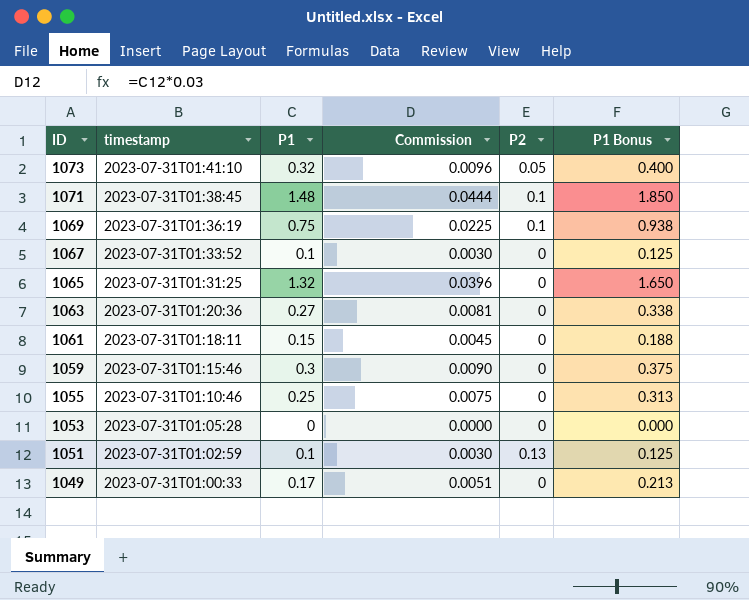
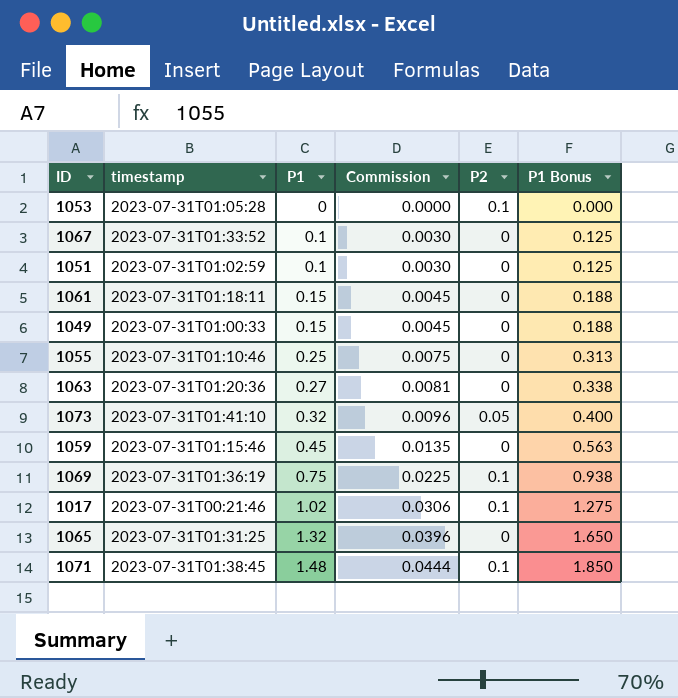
row order: ID descending -> P1 ascending
1053 | P2: 0 -> 0.1
1051 | P2: 0.13 -> 0
1049 | P1: 0.17 -> 0.15
1049 | Commission: 0.0051 -> 0.0045
1049 | P1 Bonus: 0.213 -> 0.188
1059 | P1: 0.3 -> 0.45
1059 | Commission: 0.0090 -> 0.0135
1059 | P1 Bonus: 0.375 -> 0.563
row 1017: none -> 2023-07-31T00:21:46 | 1.02 | 0.0306 | 0.1 | 1.275

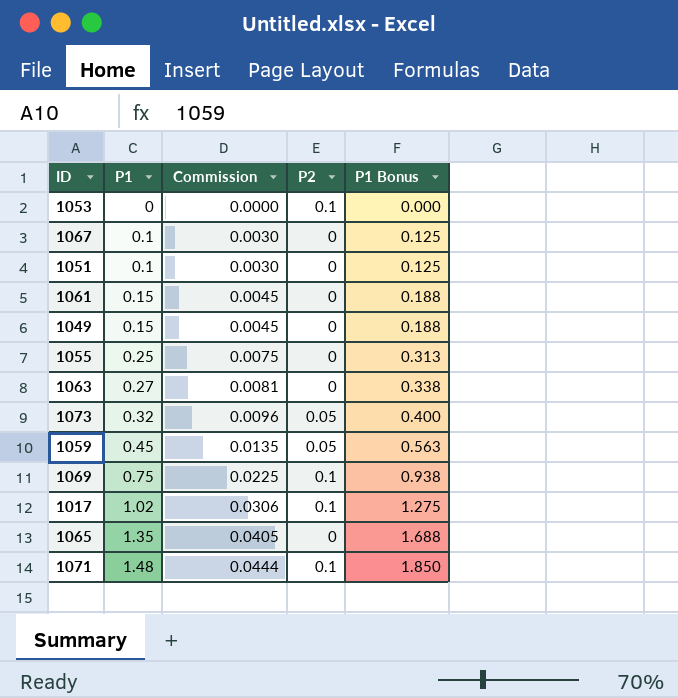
column timestamp | position: 2 -> none
1059 | P2: 0 -> 0.05
1065 | P1: 1.32 -> 1.35
1065 | Commission: 0.0396 -> 0.0405
1065 | P1 Bonus: 1.650 -> 1.688

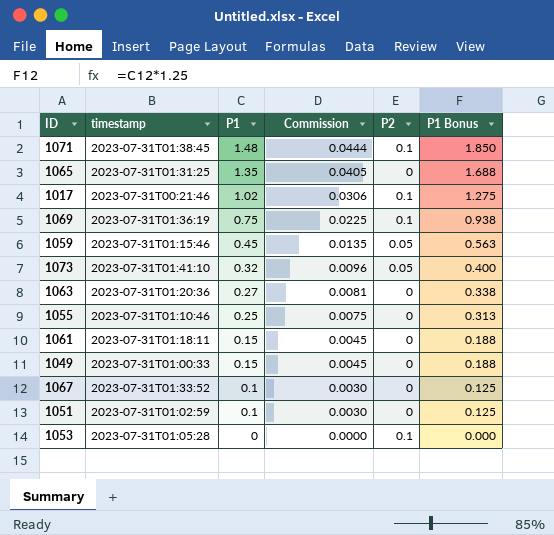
row order: P1 ascending -> P1 descending
column timestamp | position: none -> 2

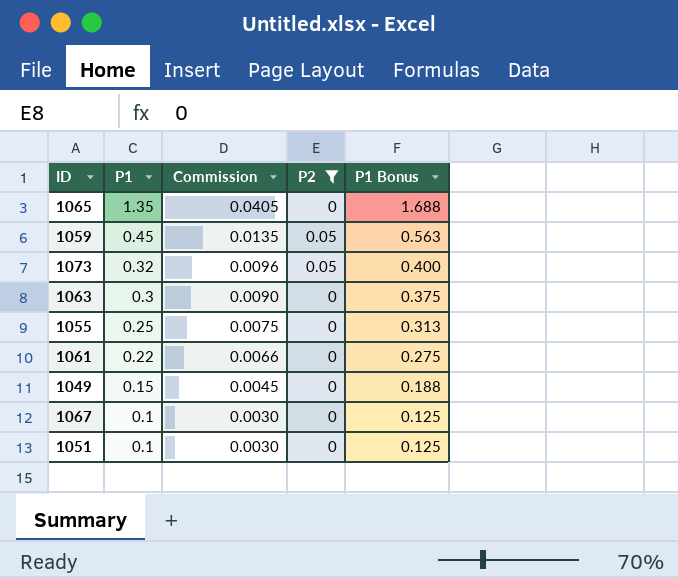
filter: none -> P2 != 0.1
column timestamp | position: 2 -> none
1063 | P1: 0.27 -> 0.3
1063 | Commission: 0.0081 -> 0.0090
1063 | P1 Bonus: 0.338 -> 0.375
1061 | P1: 0.15 -> 0.22
1061 | Commission: 0.0045 -> 0.0066
1061 | P1 Bonus: 0.188 -> 0.275

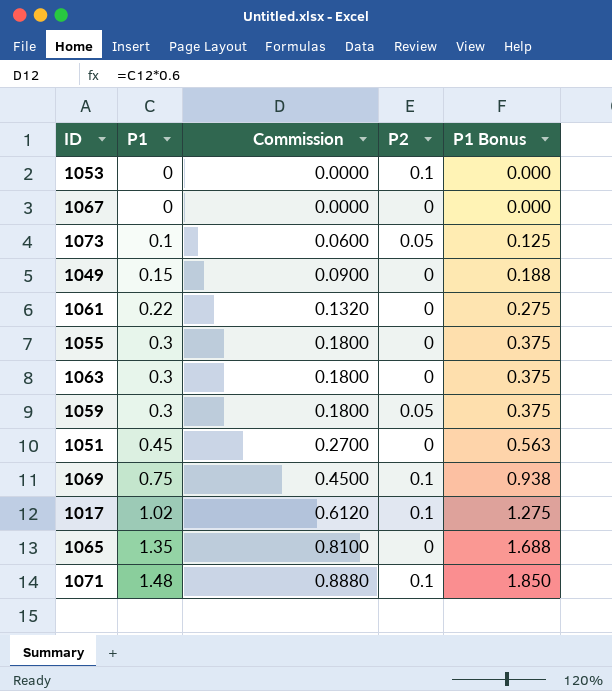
filter: P2 != 0.1 -> none
row order: P1 descending -> P1 ascending
column Commission | formula: [P1] * 0.03 -> [P1] * 0.6
1067 | P1: 0.1 -> 0
1067 | P1 Bonus: 0.125 -> 0.000
1073 | P1: 0.32 -> 0.1
1073 | P1 Bonus: 0.400 -> 0.125
1055 | P1: 0.25 -> 0.3
1055 | P1 Bonus: 0.313 -> 0.375
1059 | P1: 0.45 -> 0.3
1059 | P1 Bonus: 0.563 -> 0.375
1051 | P1: 0.1 -> 0.45
1051 | P1 Bonus: 0.125 -> 0.563

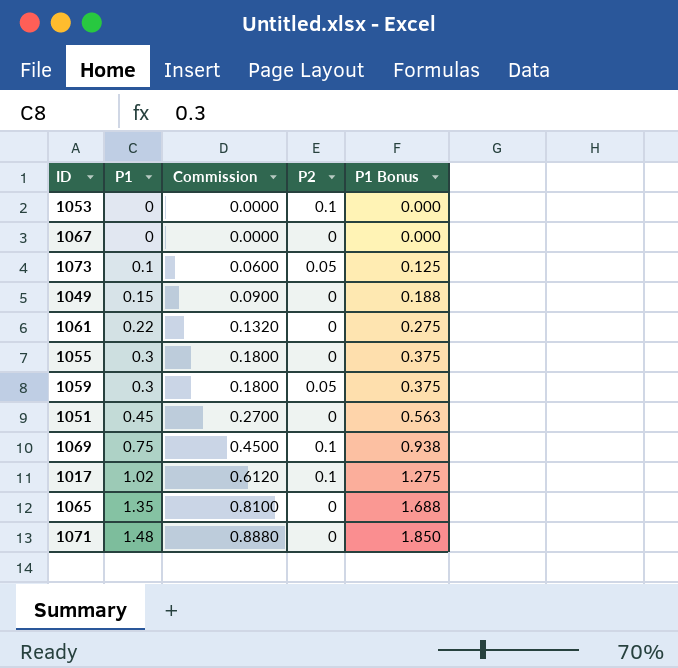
row 1063: 0.3 | 0.1800 | 0 | 0.375 -> none
1071 | P2: 0.1 -> 0

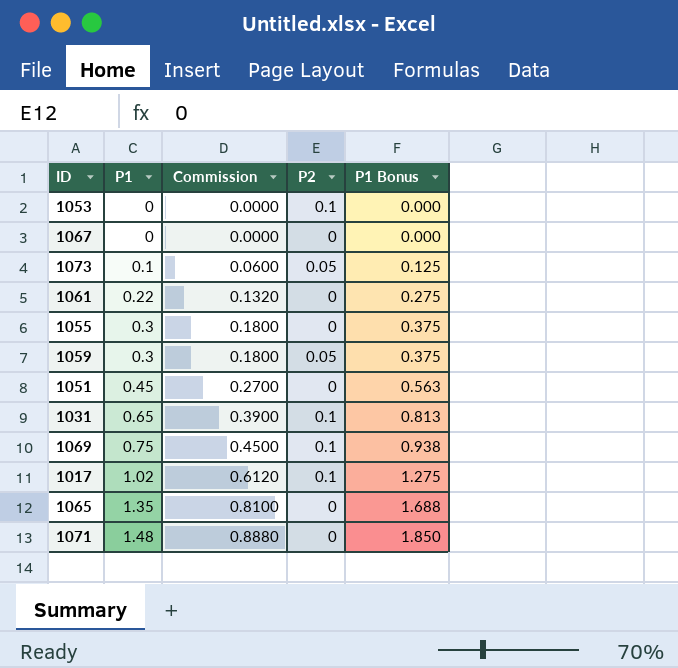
row 1049: 0.15 | 0.0900 | 0 | 0.188 -> none
row 1031: none -> 0.65 | 0.3900 | 0.1 | 0.813

